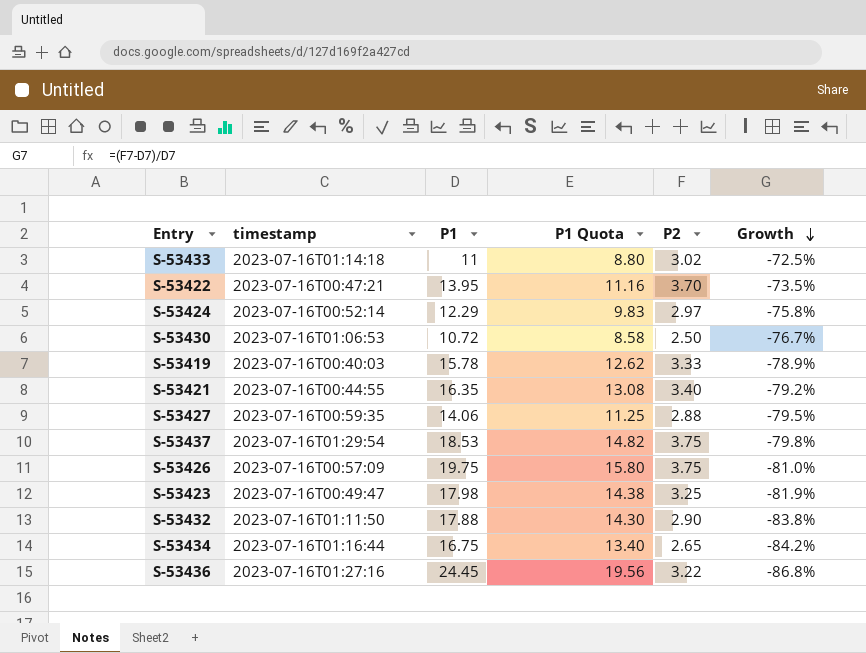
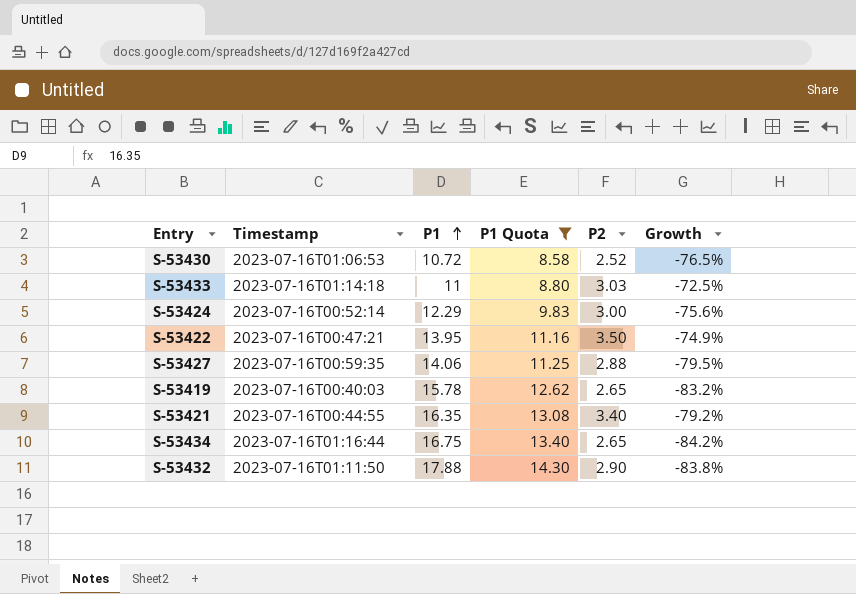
filter: none -> P1 Quota <= 14.30
row order: Growth descending -> P1 ascending
column name: timestamp -> Timestamp
S-53430 | P2: 2.50 -> 2.52
S-53430 | Growth: -76.7% -> -76.5%
S-53433 | P2: 3.02 -> 3.03
S-53424 | P2: 2.97 -> 3.00
S-53424 | Growth: -75.8% -> -75.6%
S-53422 | P2: 3.70 -> 3.50
S-53422 | Growth: -73.5% -> -74.9%
S-53419 | P2: 3.33 -> 2.65
S-53419 | Growth: -78.9% -> -83.2%

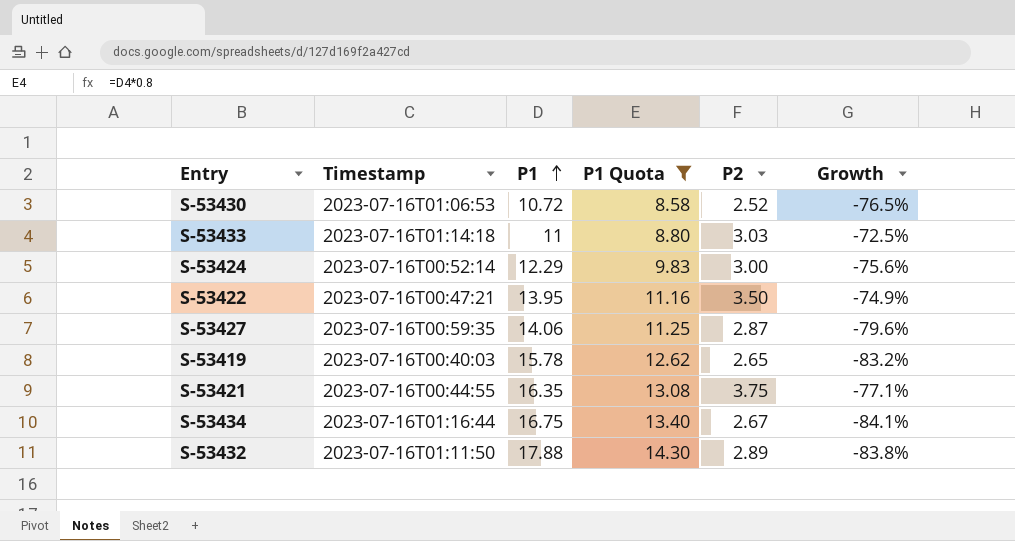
S-53427 | P2: 2.88 -> 2.87
S-53427 | Growth: -79.5% -> -79.6%
S-53421 | P2: 3.40 -> 3.75
S-53421 | Growth: -79.2% -> -77.1%
S-53434 | P2: 2.65 -> 2.67
S-53434 | Growth: -84.2% -> -84.1%
S-53432 | P2: 2.90 -> 2.89

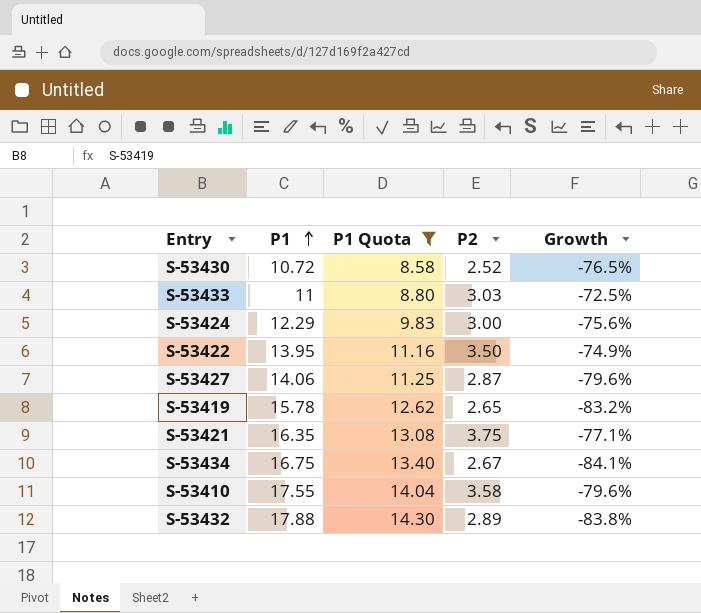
column Timestamp | position: 2 -> none
row S-53410: none -> 17.55 | 14.04 | 3.58 | -79.6%

